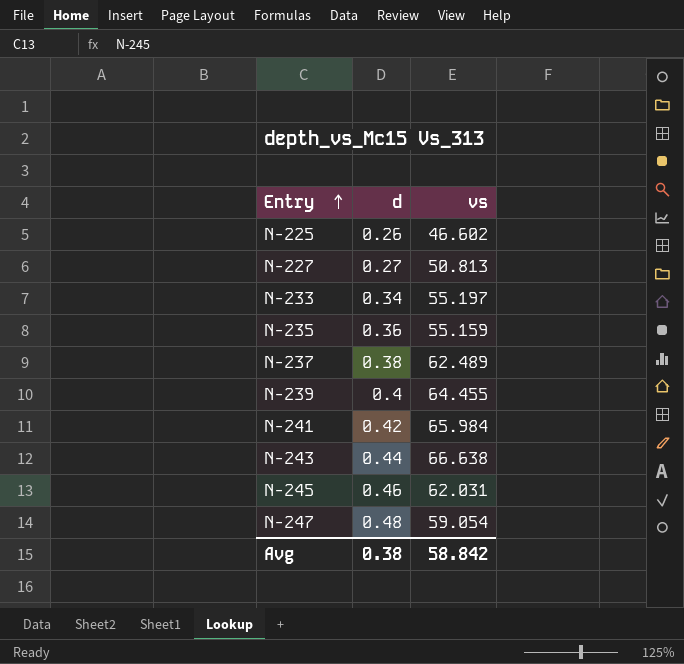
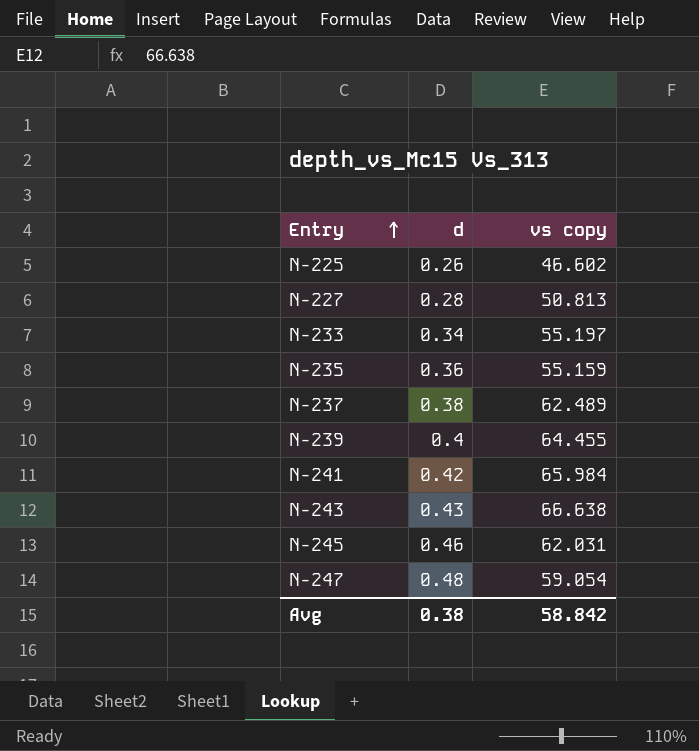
column name: vs -> vs copy
N-227 | d: 0.27 -> 0.28
N-243 | d: 0.44 -> 0.43

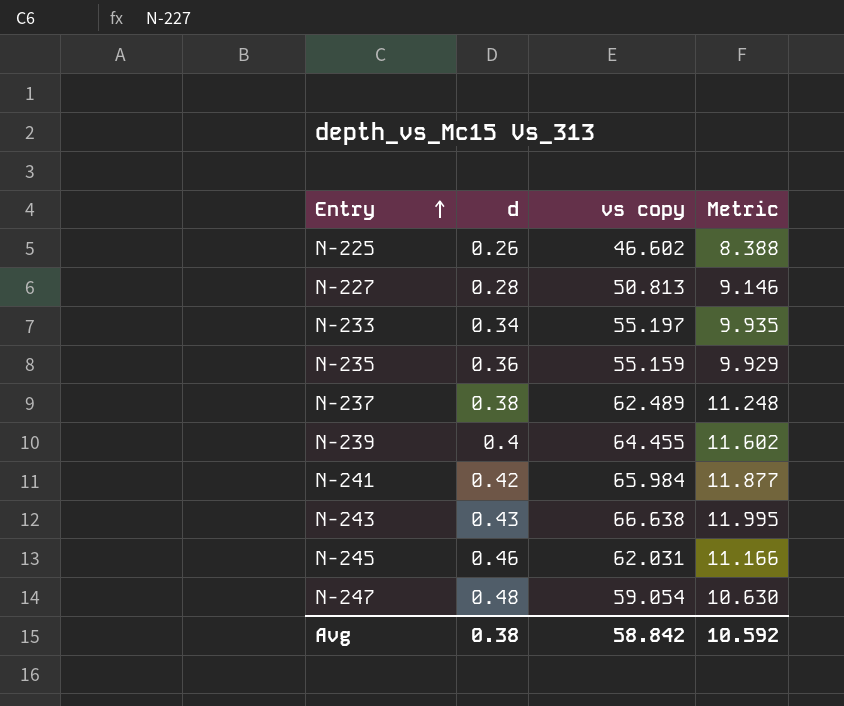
column Metric | formula: none -> [vs copy] * 0.18

